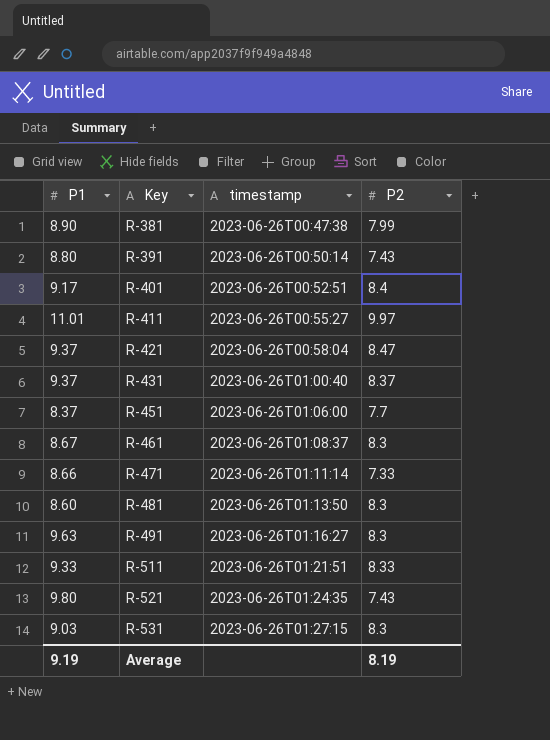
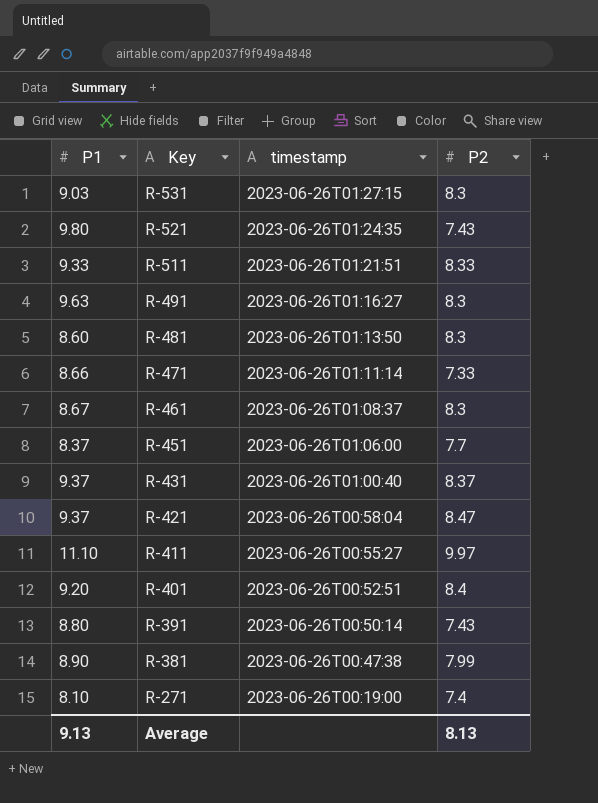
row order: Key ascending -> Key descending
R-411 | P1: 11.01 -> 11.10
R-401 | P1: 9.17 -> 9.20
row R-271: none -> 8.10 | 2023-06-26T00:19:00 | 7.4
Average | P1: 9.19 -> 9.13
Average | P2: 8.19 -> 8.13

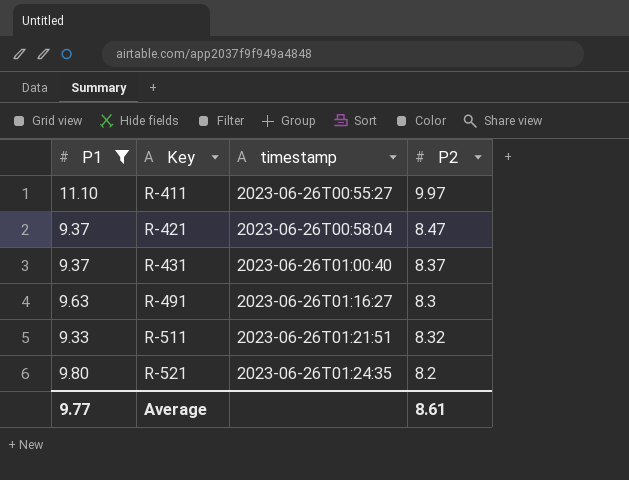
filter: none -> P1 >= 9.33
row order: Key descending -> Key ascending
R-511 | P2: 8.33 -> 8.32
R-521 | P2: 7.43 -> 8.2
Average | P1: 9.13 -> 9.77
Average | P2: 8.13 -> 8.61

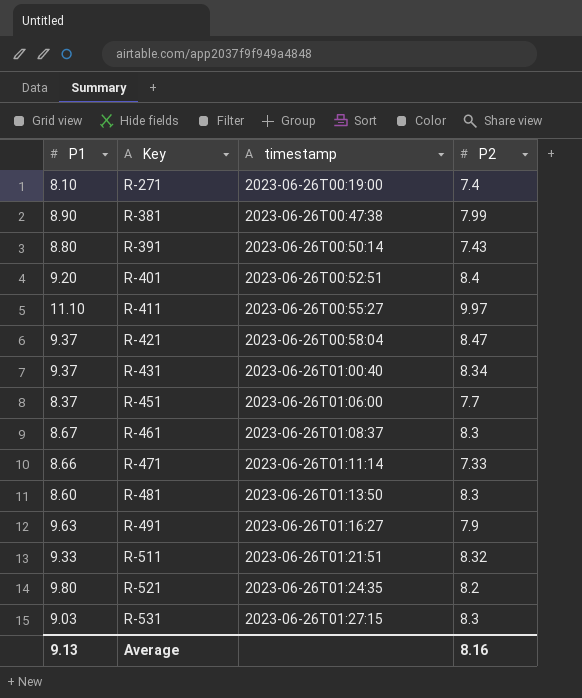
filter: P1 >= 9.33 -> none
R-431 | P2: 8.37 -> 8.34
R-491 | P2: 8.3 -> 7.9
Average | P1: 9.77 -> 9.13
Average | P2: 8.61 -> 8.16

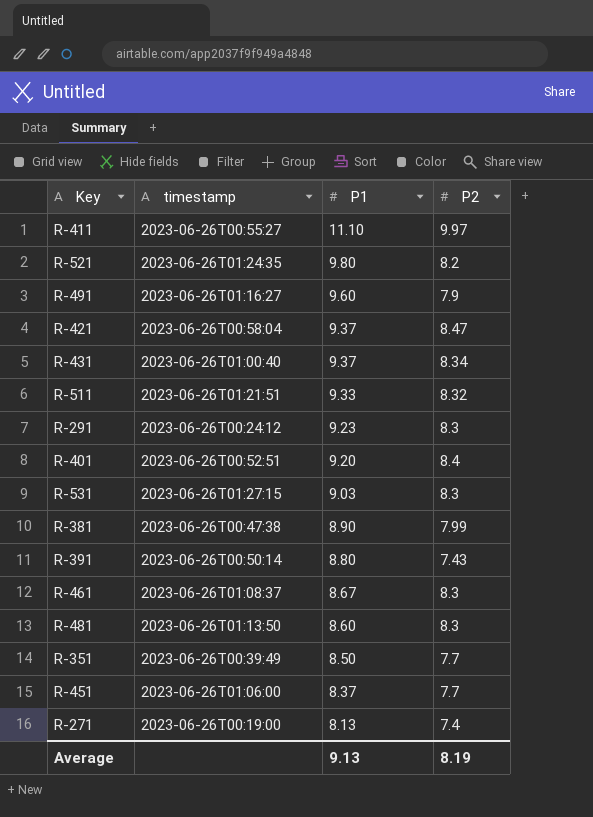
row order: Key ascending -> P1 descending
column P1 | position: 1 -> 3
row R-471: 8.66 | 2023-06-26T01:11:14 | 7.33 -> none
R-491 | P1: 9.63 -> 9.60
row R-291: none -> 2023-06-26T00:24:12 | 9.23 | 8.3
row R-351: none -> 2023-06-26T00:39:49 | 8.50 | 7.7
R-271 | P1: 8.10 -> 8.13
Average | P2: 8.16 -> 8.19

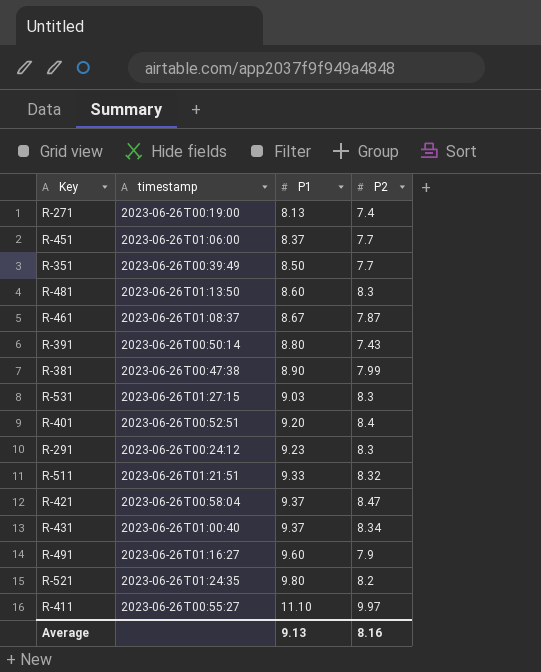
row order: P1 descending -> P1 ascending
R-461 | P2: 8.3 -> 7.87
Average | P2: 8.19 -> 8.16

